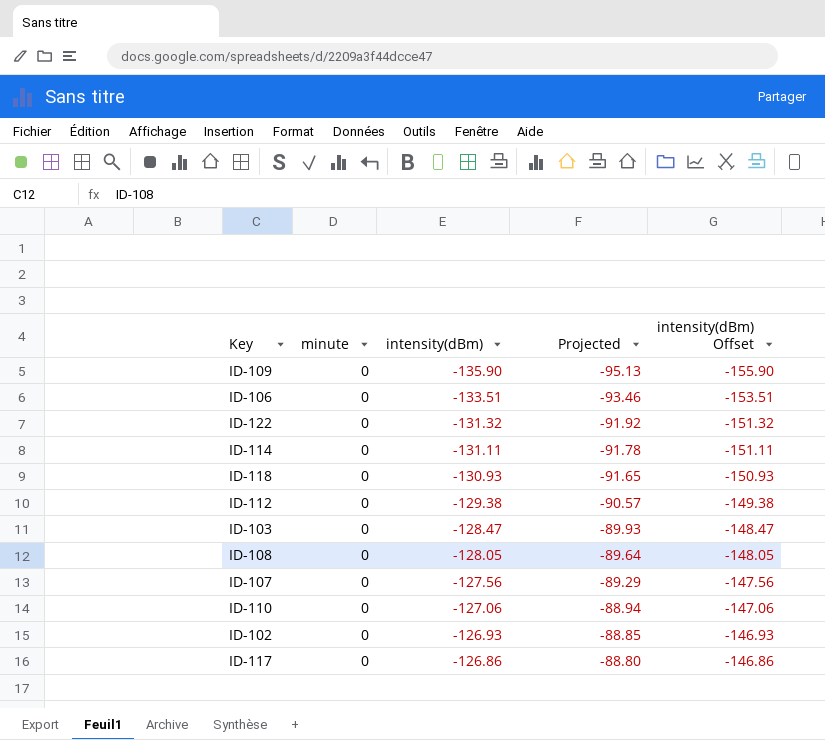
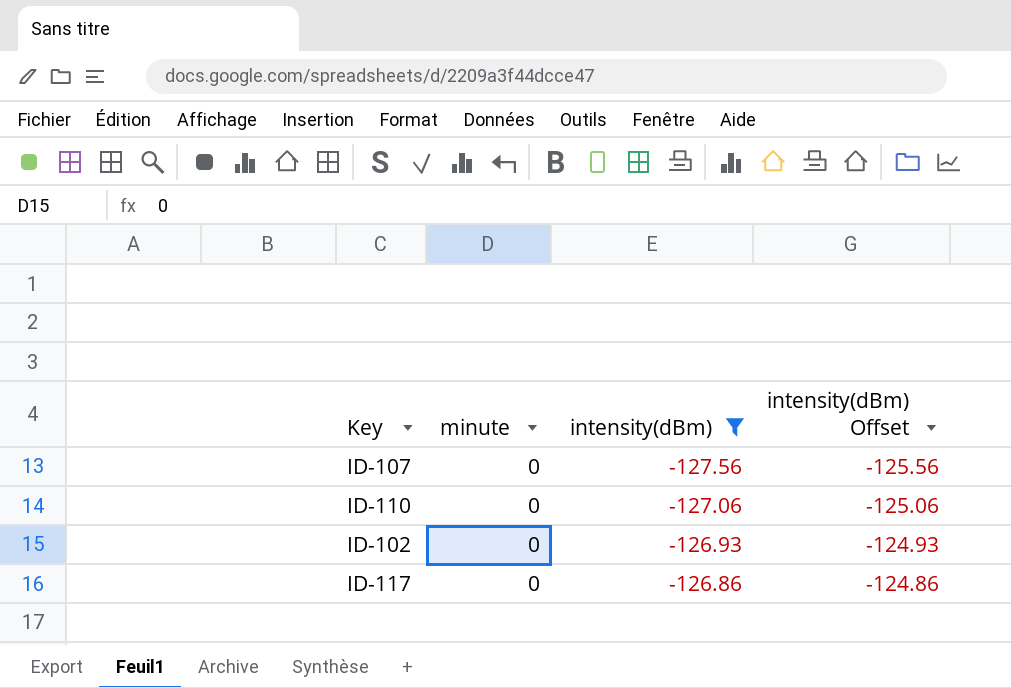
filter: none -> intensity(dBm) >= -127.56
column Projected | formula: [intensity(dBm)] * 0.7 -> none
column intensity(dBm) Offset | formula: [intensity(dBm)] - 20 -> [intensity(dBm)] + 2

